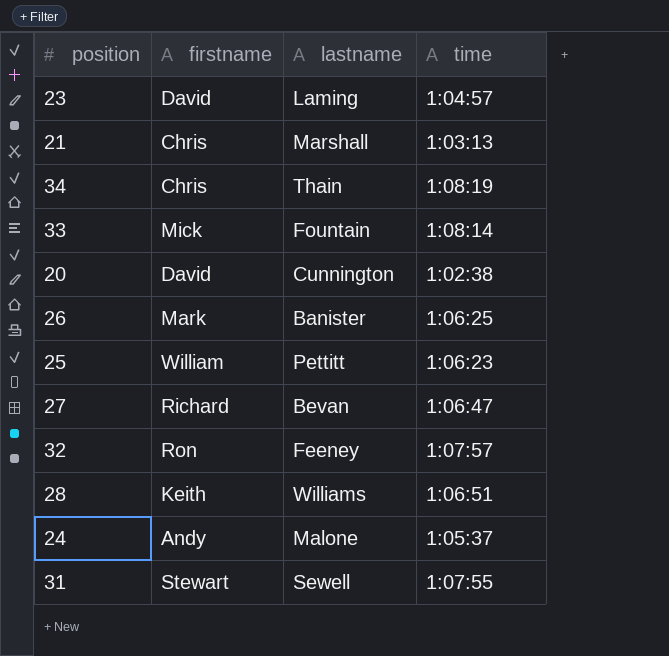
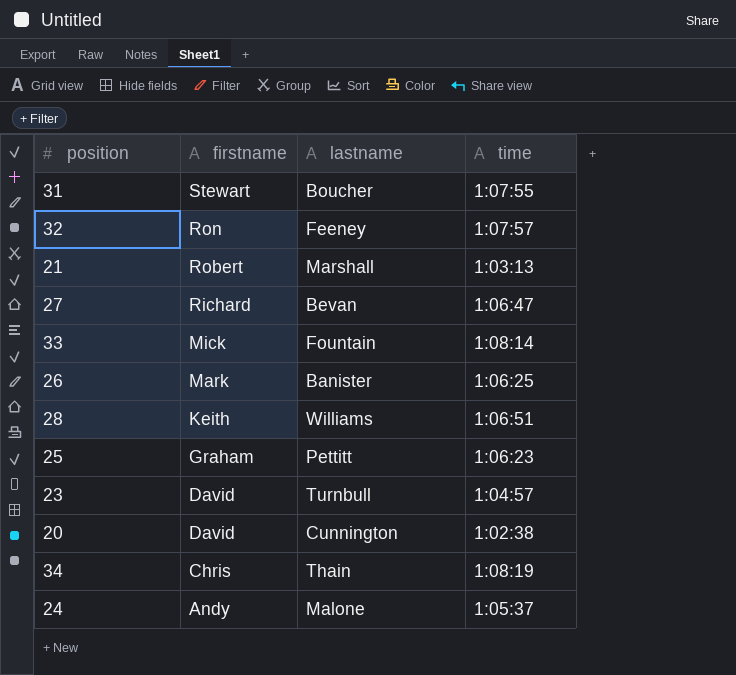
row order: none -> firstname descending
31 | lastname: Sewell -> Boucher
21 | firstname: Chris -> Robert
25 | firstname: William -> Graham
23 | lastname: Laming -> Turnbull

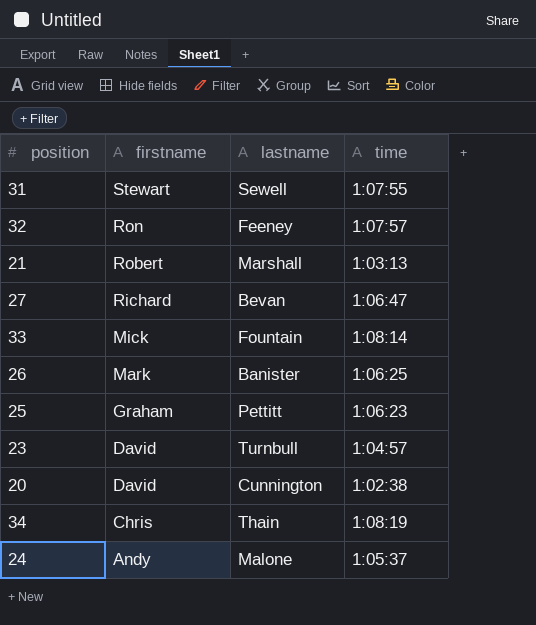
row 28: Keith | Williams | 1:06:51 -> none
31 | lastname: Boucher -> Sewell

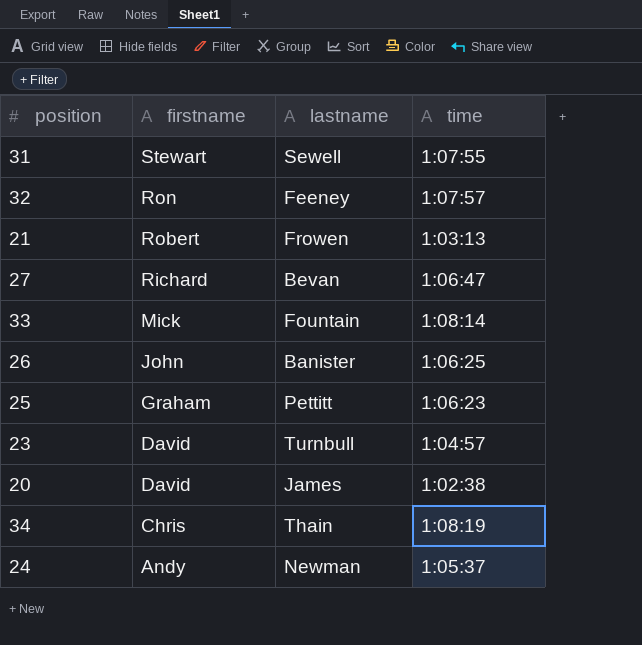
21 | lastname: Marshall -> Frowen
26 | firstname: Mark -> John
20 | lastname: Cunnington -> James
24 | lastname: Malone -> Newman

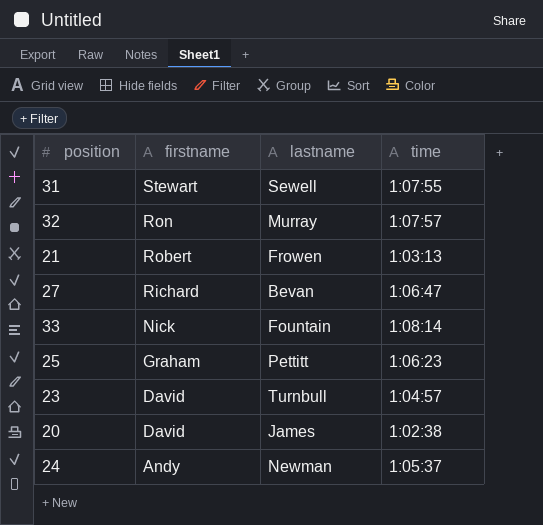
row 26: John | Banister | 1:06:25 -> none
row 34: Chris | Thain | 1:08:19 -> none
32 | lastname: Feeney -> Murray
33 | firstname: Mick -> Nick

